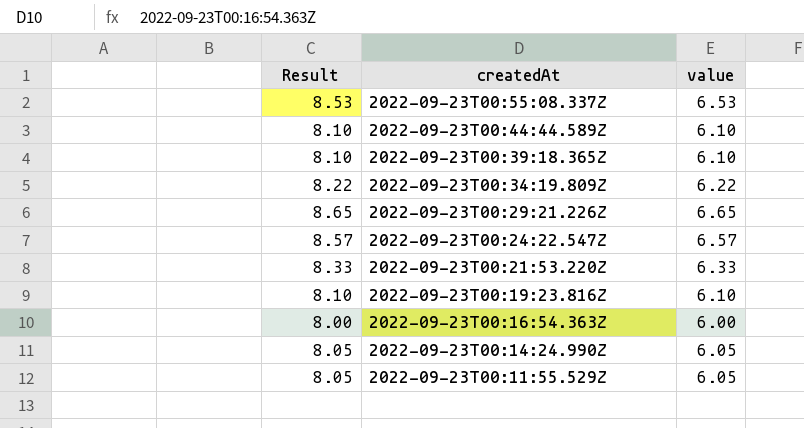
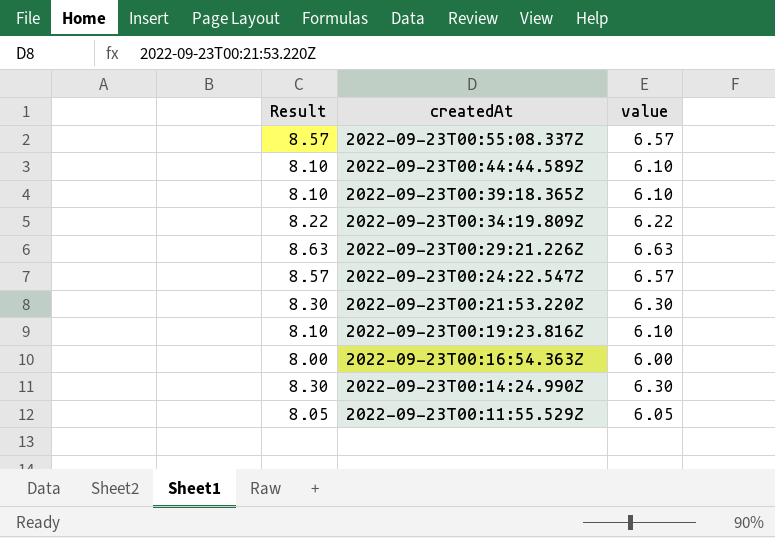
2022-09-23T00:55:08.337Z | Result: 8.53 -> 8.57
2022-09-23T00:55:08.337Z | value: 6.53 -> 6.57
2022-09-23T00:29:21.226Z | Result: 8.65 -> 8.63
2022-09-23T00:29:21.226Z | value: 6.65 -> 6.63
2022-09-23T00:21:53.220Z | Result: 8.33 -> 8.30
2022-09-23T00:21:53.220Z | value: 6.33 -> 6.30
2022-09-23T00:14:24.990Z | Result: 8.05 -> 8.30
2022-09-23T00:14:24.990Z | value: 6.05 -> 6.30

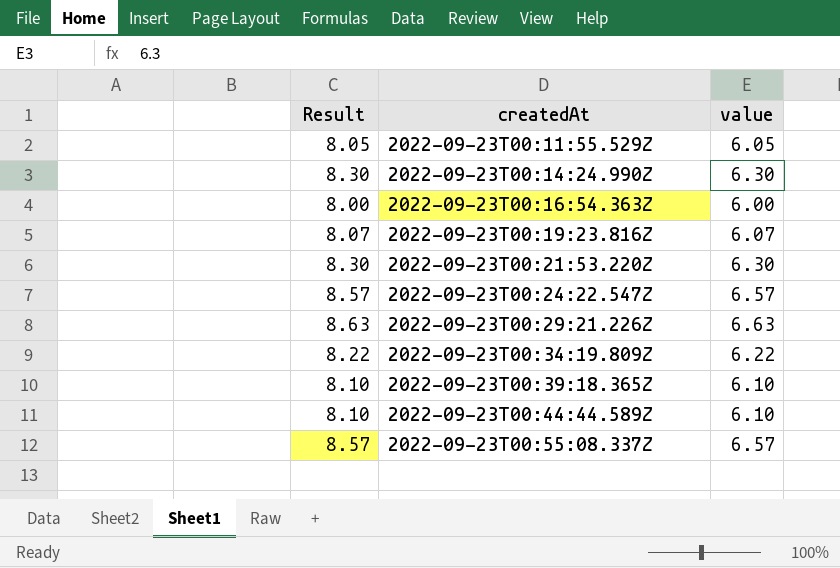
row order: createdAt descending -> createdAt ascending
2022-09-23T00:19:23.816Z | Result: 8.10 -> 8.07
2022-09-23T00:19:23.816Z | value: 6.10 -> 6.07

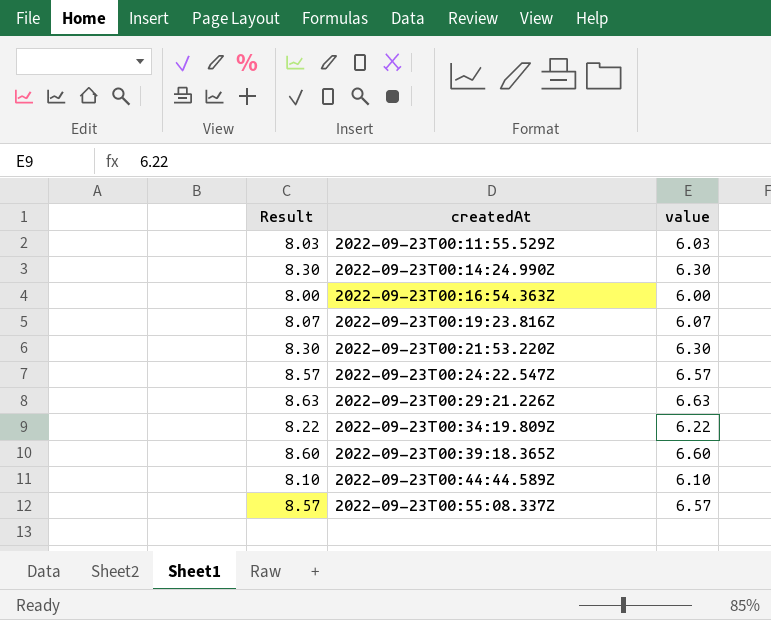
2022-09-23T00:11:55.529Z | Result: 8.05 -> 8.03
2022-09-23T00:11:55.529Z | value: 6.05 -> 6.03
2022-09-23T00:39:18.365Z | Result: 8.10 -> 8.60
2022-09-23T00:39:18.365Z | value: 6.10 -> 6.60

